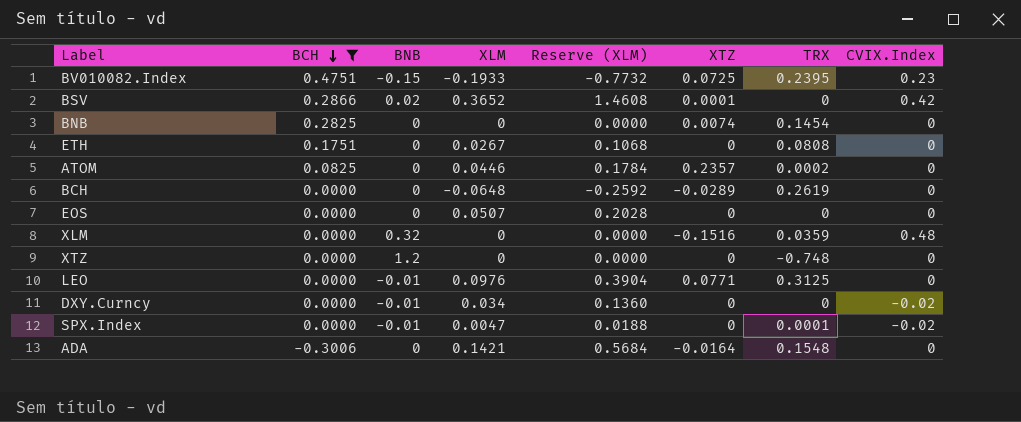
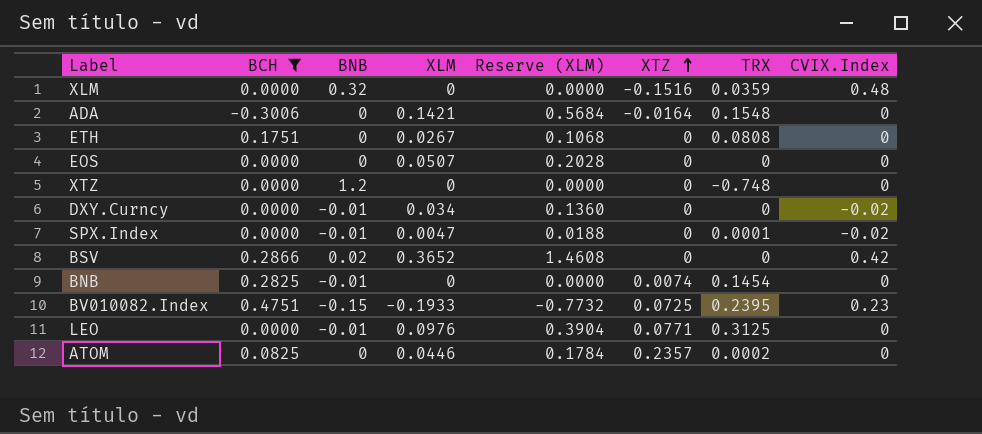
row order: BCH descending -> XTZ ascending
row BCH: 0.0000 | 0 | -0.0648 | -0.2592 | -0.0289 | 0.2619 | 0 -> none
BSV | XTZ: 0.0001 -> 0
BNB | BNB: 0 -> -0.01

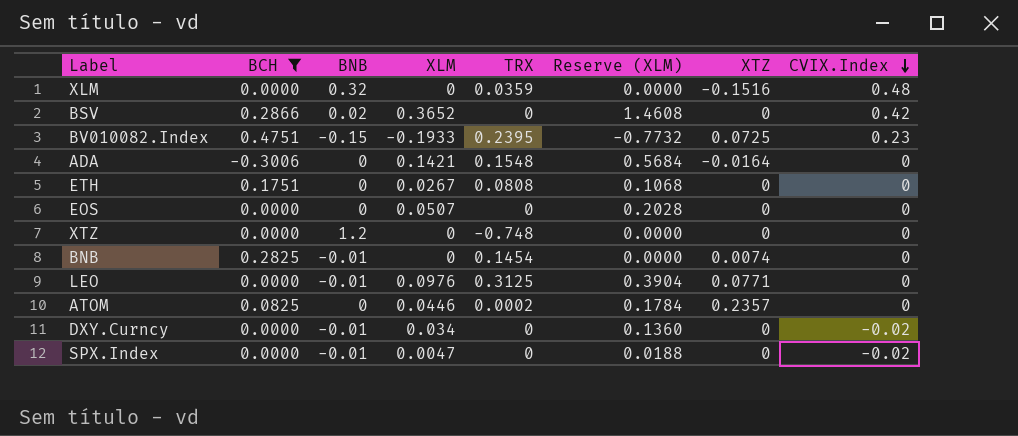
row order: XTZ ascending -> CVIX.Index descending
column TRX | position: 7 -> 5
SPX.Index | TRX: 0.0001 -> 0

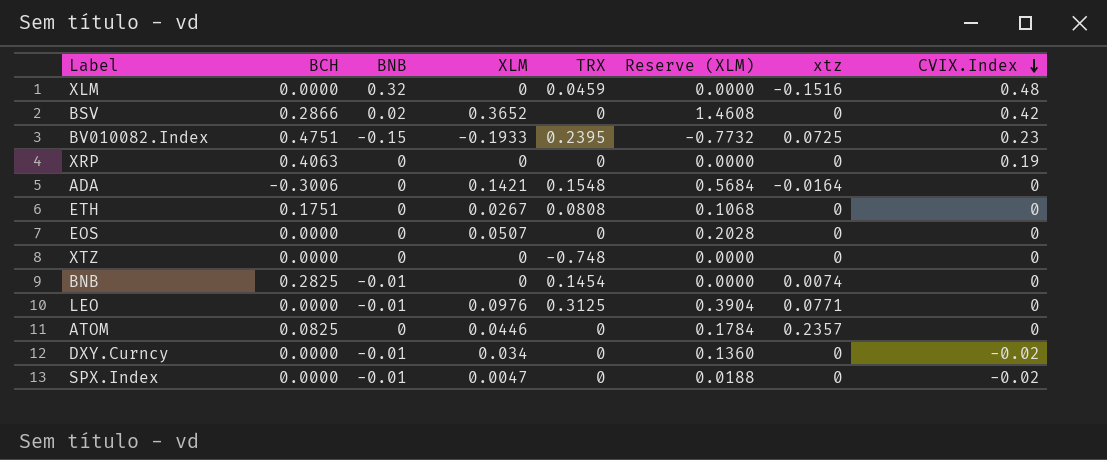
filter: BCH != 0.4063 -> none
column name: XTZ -> xtz
XLM | TRX: 0.0359 -> 0.0459
XTZ | BNB: 1.2 -> 0
ATOM | TRX: 0.0002 -> 0

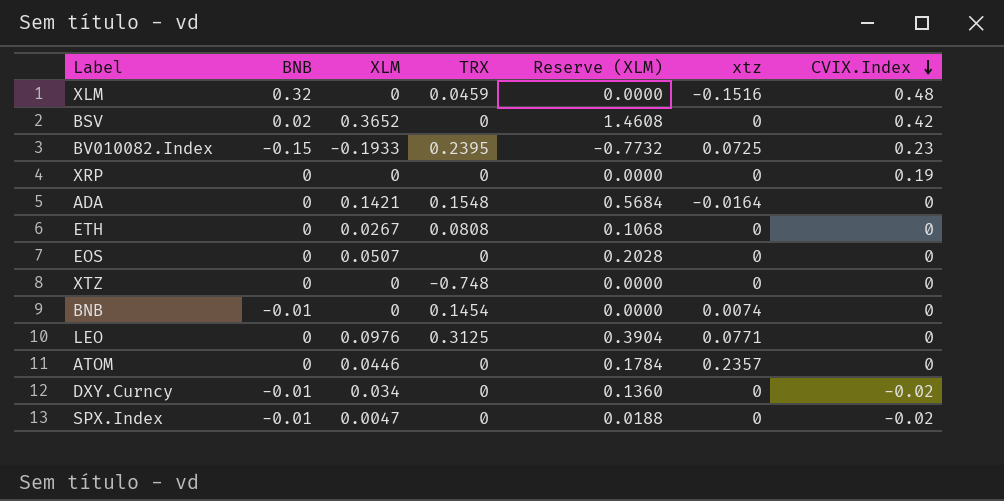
column BCH | position: 2 -> none
LEO | BNB: -0.01 -> 0

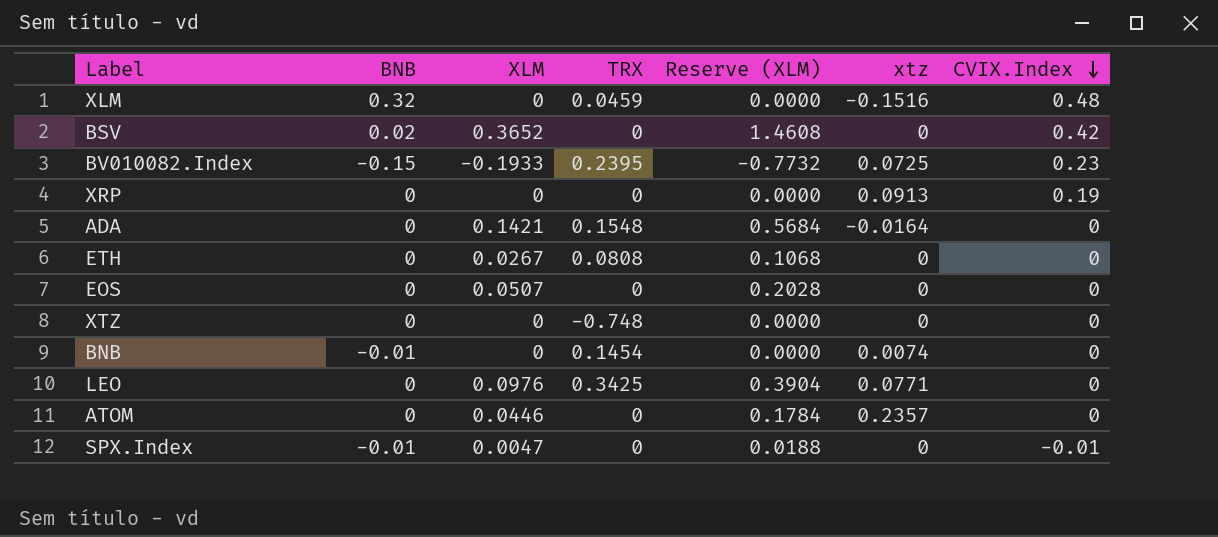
row DXY.Curncy: -0.01 | 0.034 | 0 | 0.1360 | 0 | -0.02 -> none
XRP | xtz: 0 -> 0.0913
LEO | TRX: 0.3125 -> 0.3425
SPX.Index | CVIX.Index: -0.02 -> -0.01

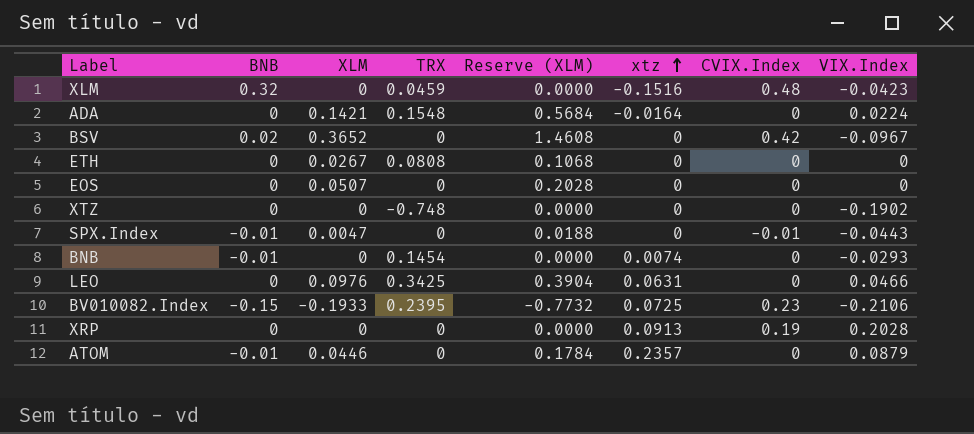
row order: CVIX.Index descending -> xtz ascending
column VIX.Index | position: none -> 8
LEO | xtz: 0.0771 -> 0.0631
ATOM | BNB: 0 -> -0.01

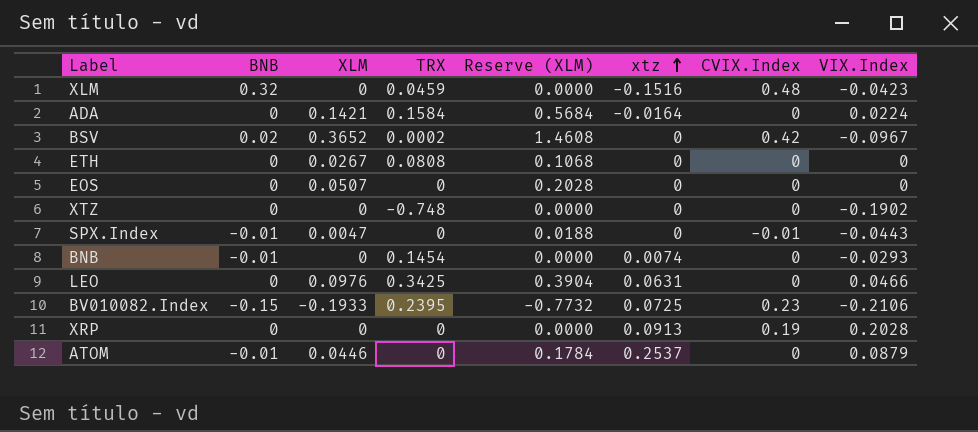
ADA | TRX: 0.1548 -> 0.1584
BSV | TRX: 0 -> 0.0002
ATOM | xtz: 0.2357 -> 0.2537

